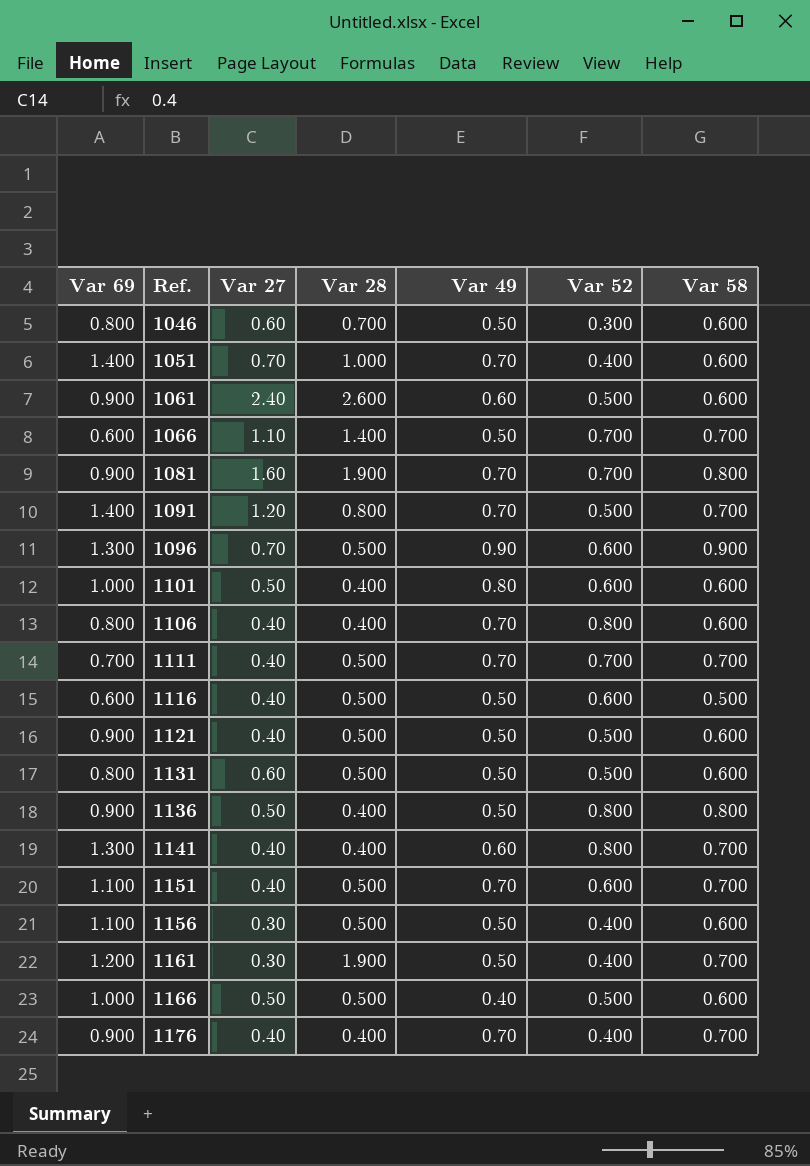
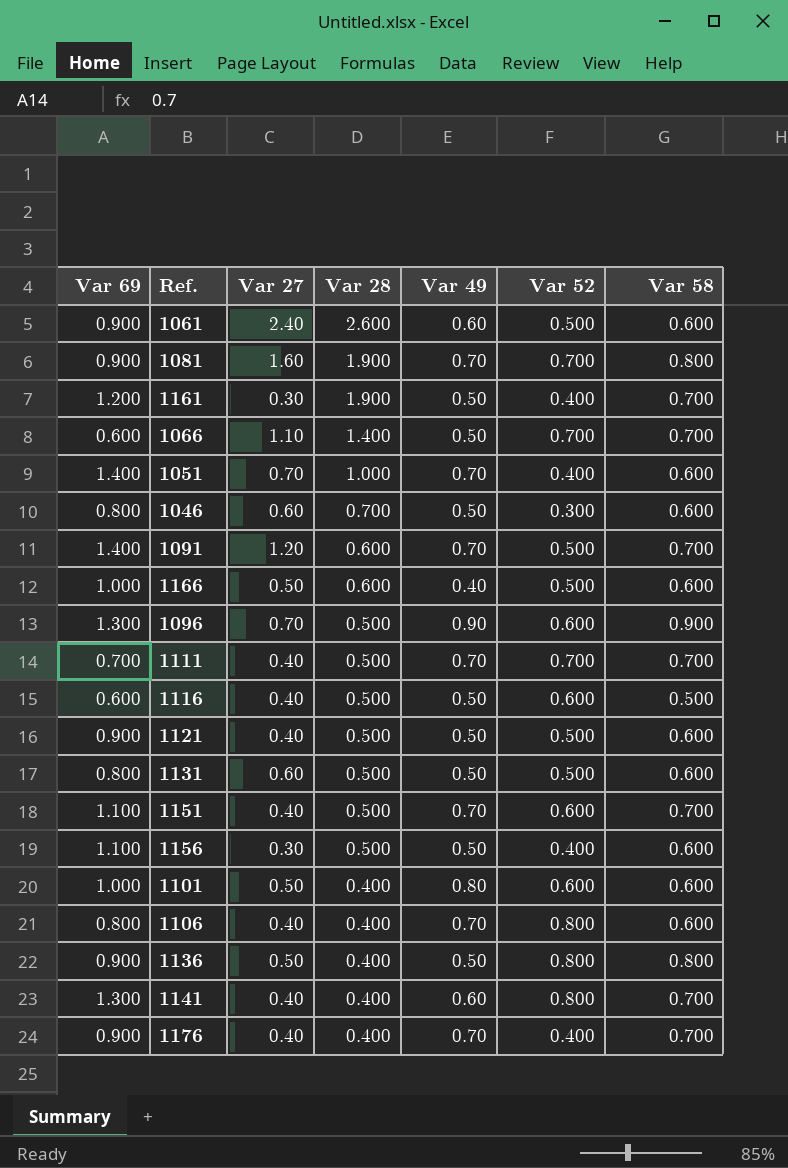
row order: Ref. ascending -> Var 28 descending
1091 | Var 28: 0.800 -> 0.600
1166 | Var 28: 0.500 -> 0.600

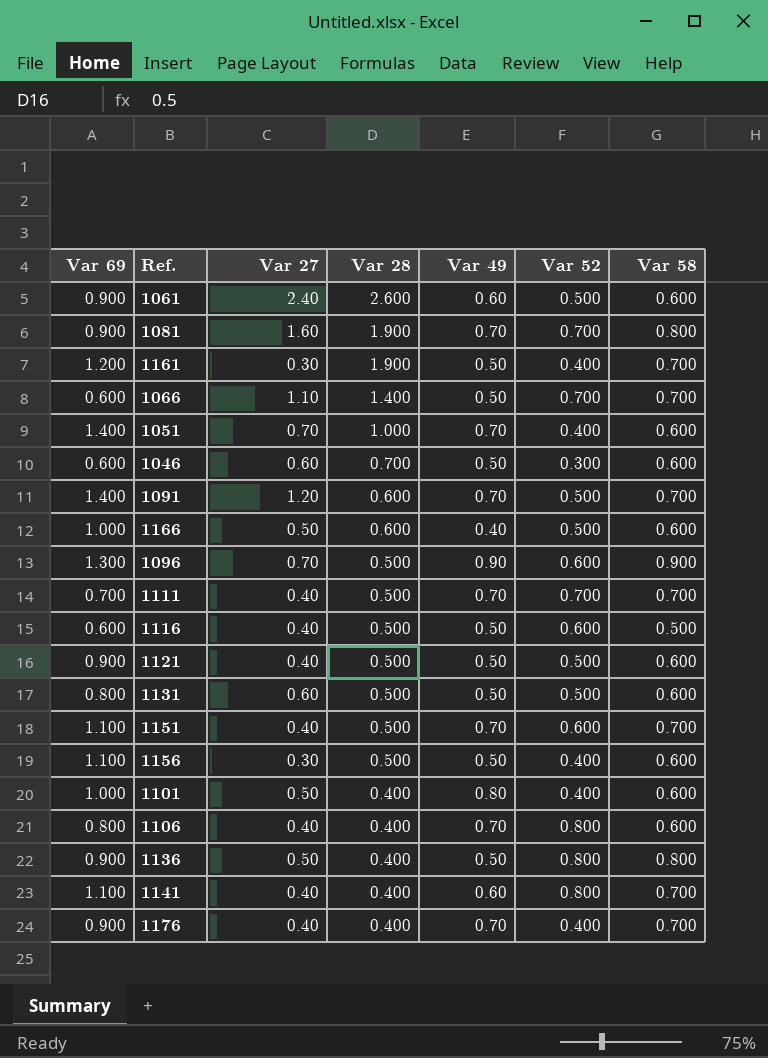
1046 | Var 69: 0.800 -> 0.600
1101 | Var 52: 0.600 -> 0.400
1141 | Var 69: 1.300 -> 1.100

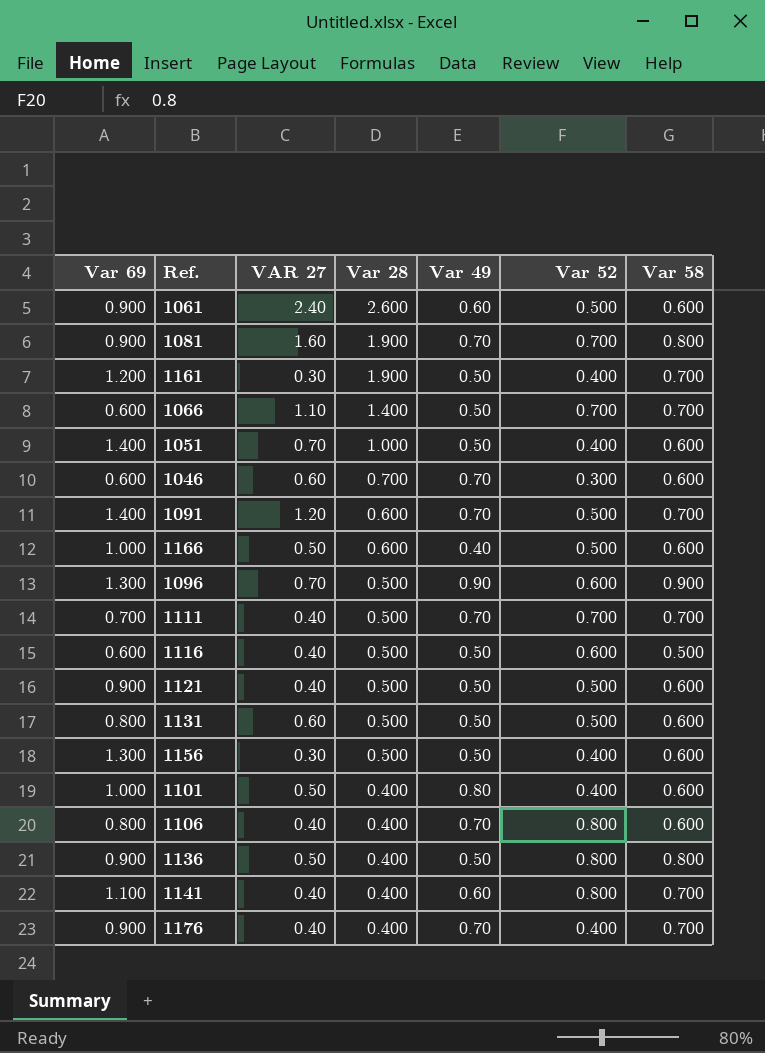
column name: Var 27 -> VAR 27
row 1151: 1.100 | 0.40 | 0.500 | 0.70 | 0.600 | 0.700 -> none
1051 | Var 49: 0.70 -> 0.50
1046 | Var 49: 0.50 -> 0.70
1156 | Var 69: 1.100 -> 1.300

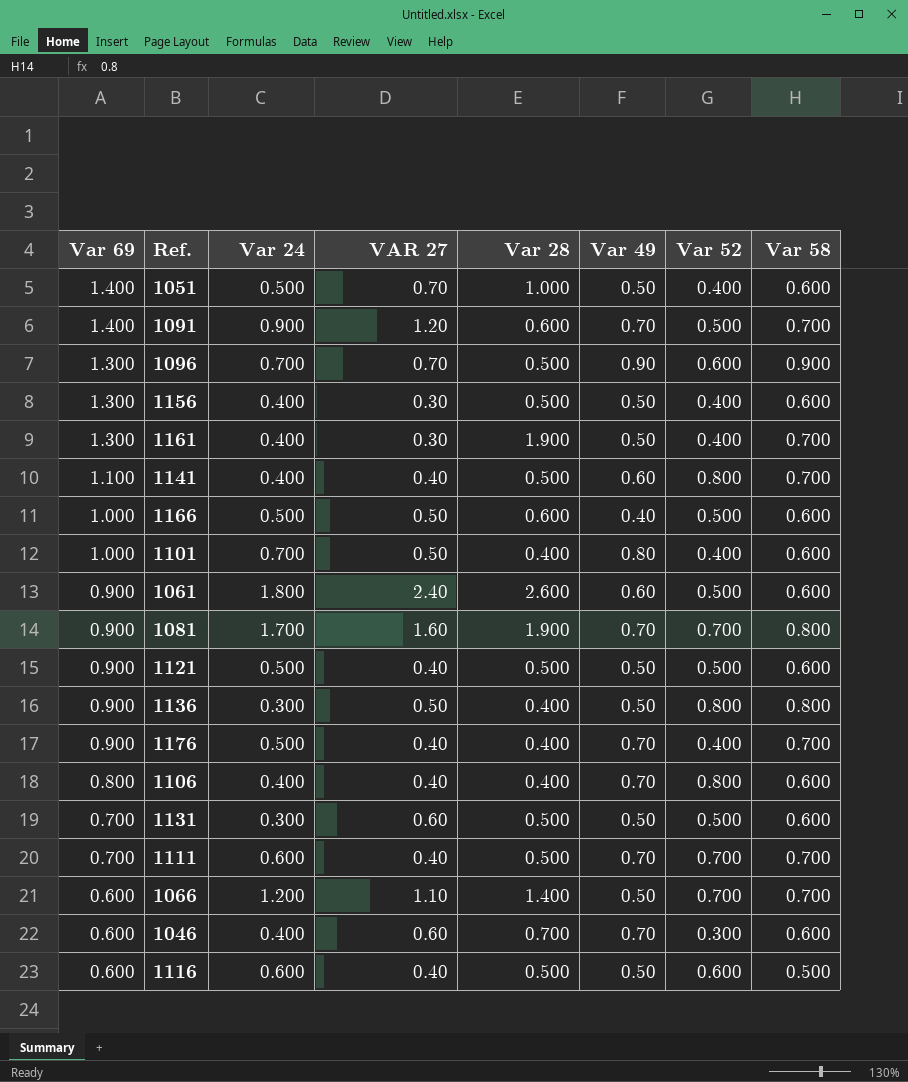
row order: Var 28 descending -> Var 69 descending
column Var 24 | position: none -> 3
1161 | Var 69: 1.200 -> 1.300
1141 | Var 28: 0.400 -> 0.500
1131 | Var 69: 0.800 -> 0.700

